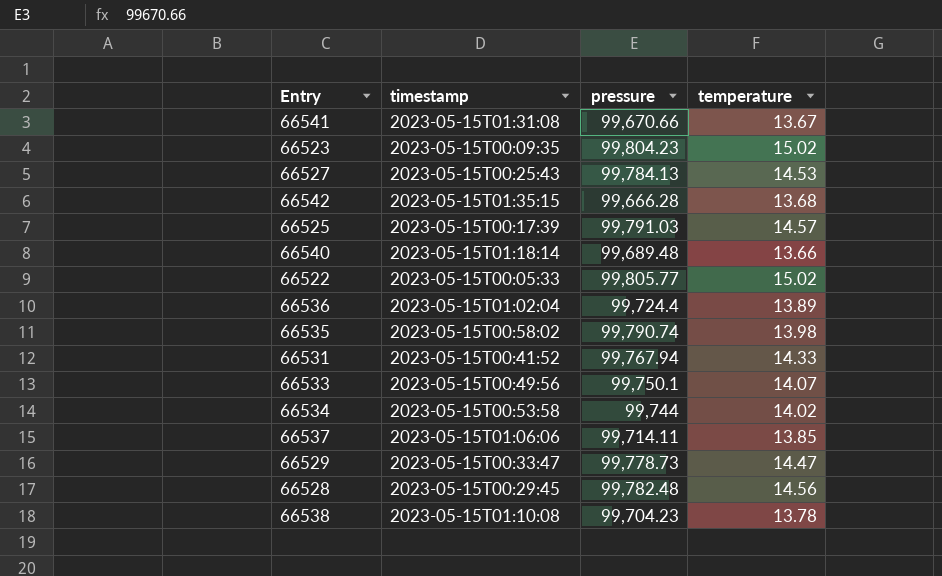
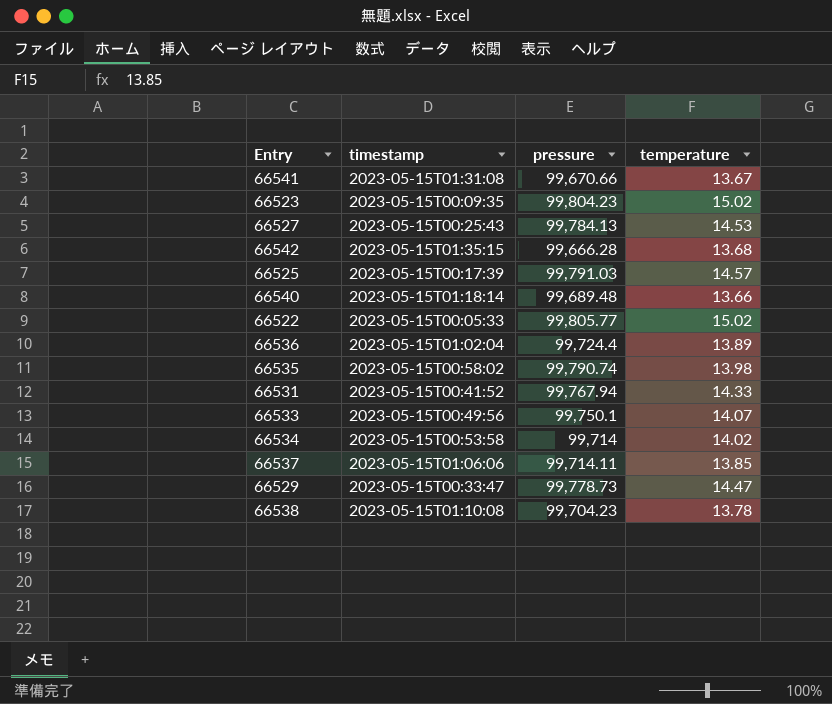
row 66528: 2023-05-15T00:29:45 | 99,782.48 | 14.56 -> none
66534 | pressure: 99,744 -> 99,714

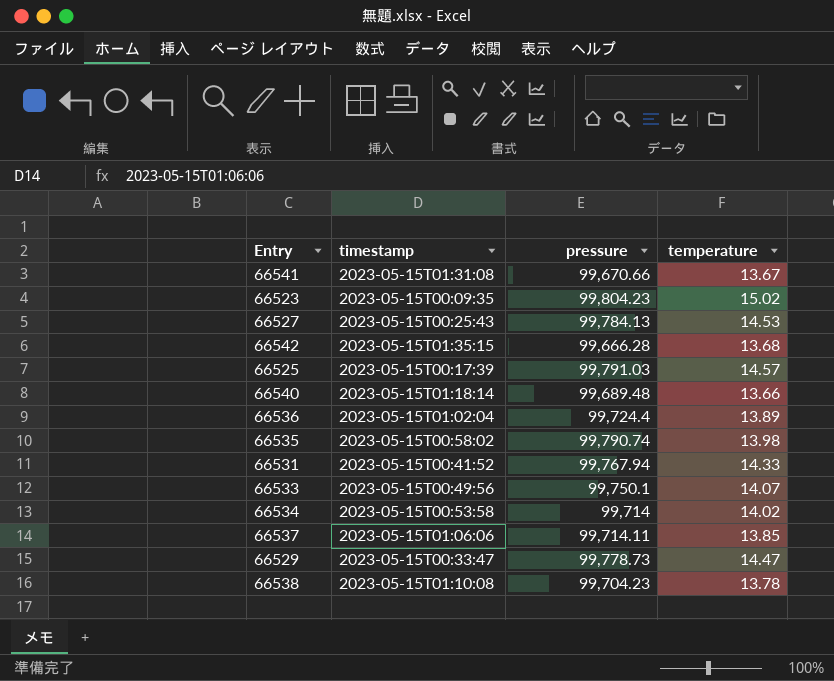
row 66522: 2023-05-15T00:05:33 | 99,805.77 | 15.02 -> none

